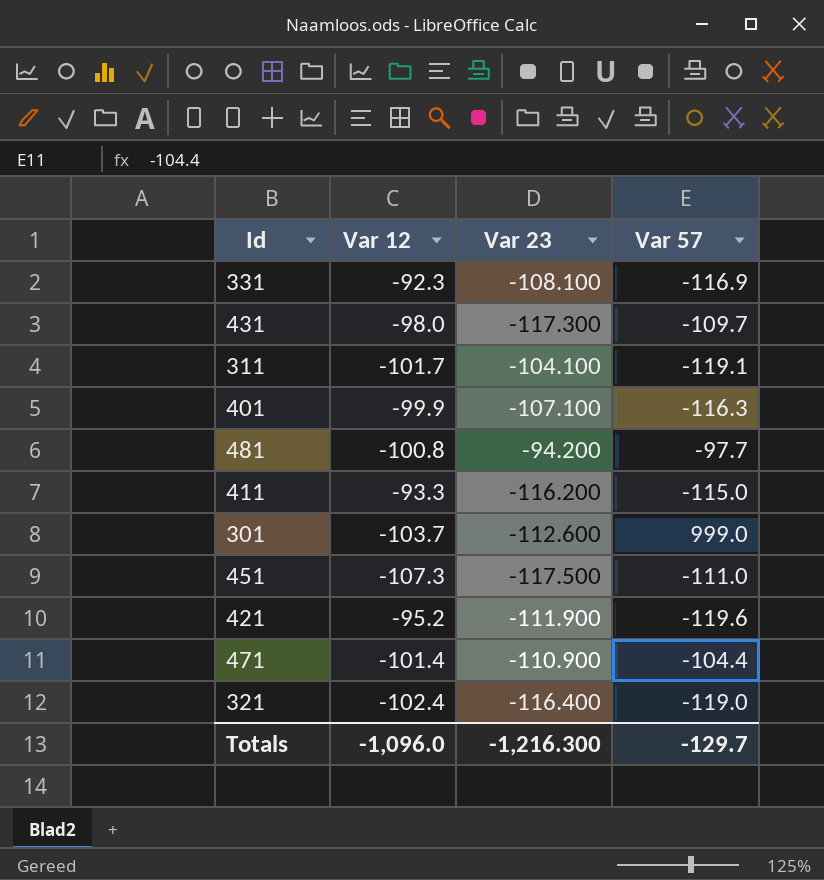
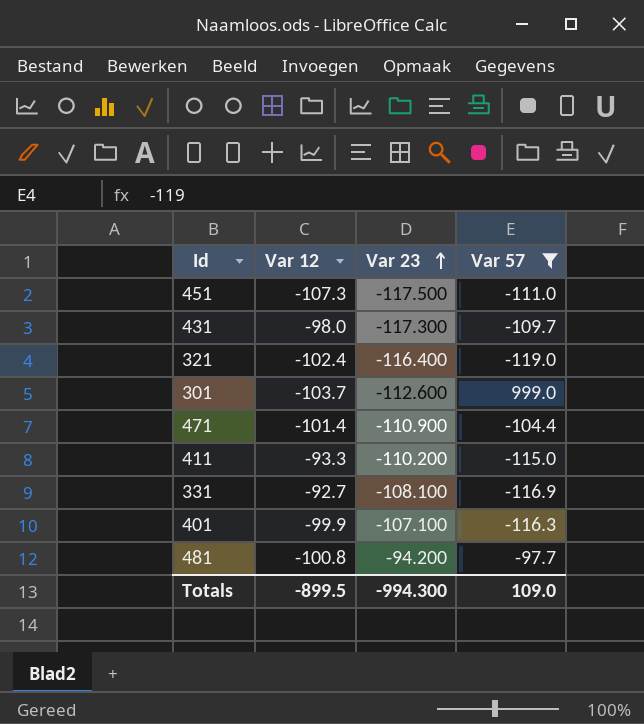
filter: none -> Var 57 >= -119.0
row order: none -> Var 23 ascending
411 | Var 23: -116.200 -> -110.200
331 | Var 12: -92.3 -> -92.7
Totals | Var 12: -1,096.0 -> -899.5
Totals | Var 23: -1,216.300 -> -994.300
Totals | Var 57: -129.7 -> 109.0

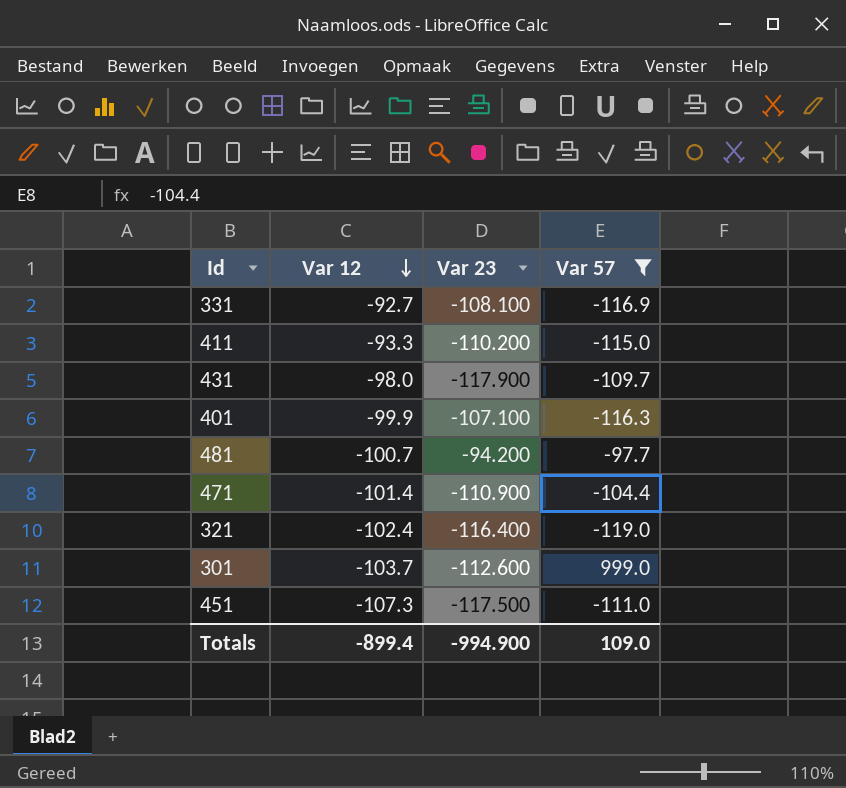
row order: Var 23 ascending -> Var 12 descending
431 | Var 23: -117.300 -> -117.900
481 | Var 12: -100.8 -> -100.7
Totals | Var 12: -899.5 -> -899.4
Totals | Var 23: -994.300 -> -994.900

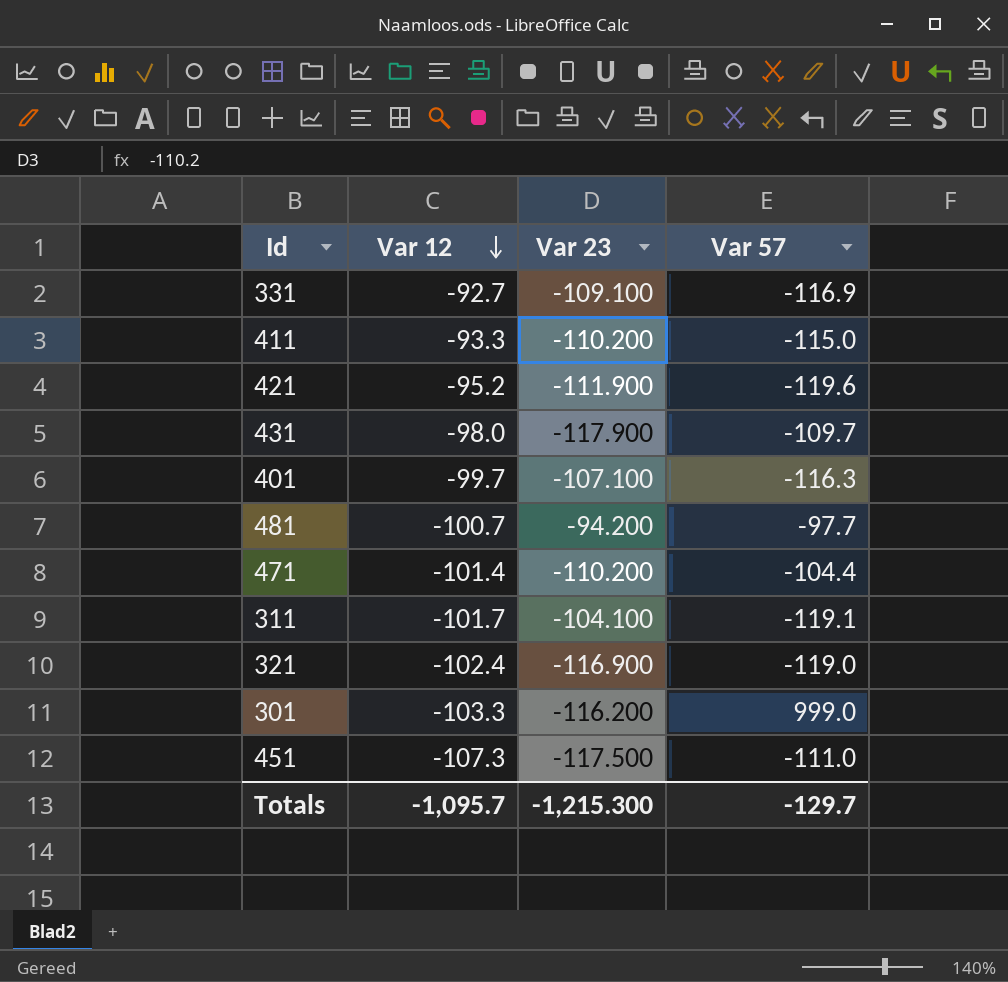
filter: Var 57 >= -119.0 -> none
331 | Var 23: -108.100 -> -109.100
401 | Var 12: -99.9 -> -99.7
471 | Var 23: -110.900 -> -110.200
321 | Var 23: -116.400 -> -116.900
301 | Var 12: -103.7 -> -103.3
301 | Var 23: -112.600 -> -116.200
Totals | Var 12: -899.4 -> -1,095.7
Totals | Var 23: -994.900 -> -1,215.300
Totals | Var 57: 109.0 -> -129.7

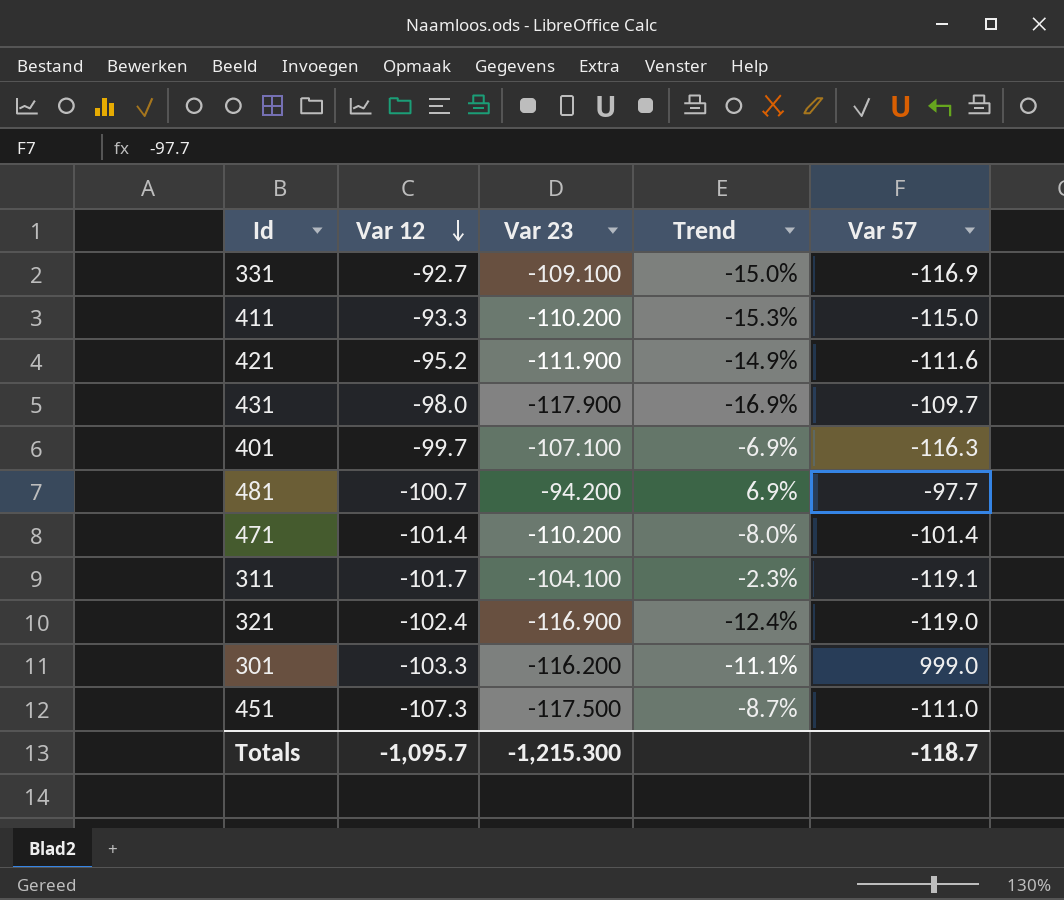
column Trend | formula: none -> ([Var 12] - [Var 23]) / [Var 23]
421 | Var 57: -119.6 -> -111.6
471 | Var 57: -104.4 -> -101.4
Totals | Var 57: -129.7 -> -118.7

